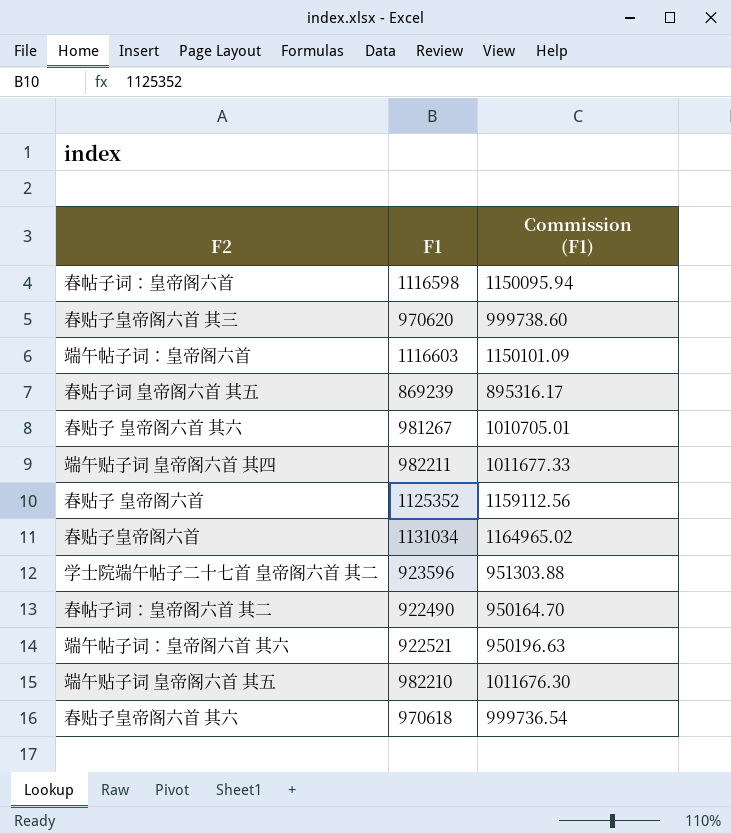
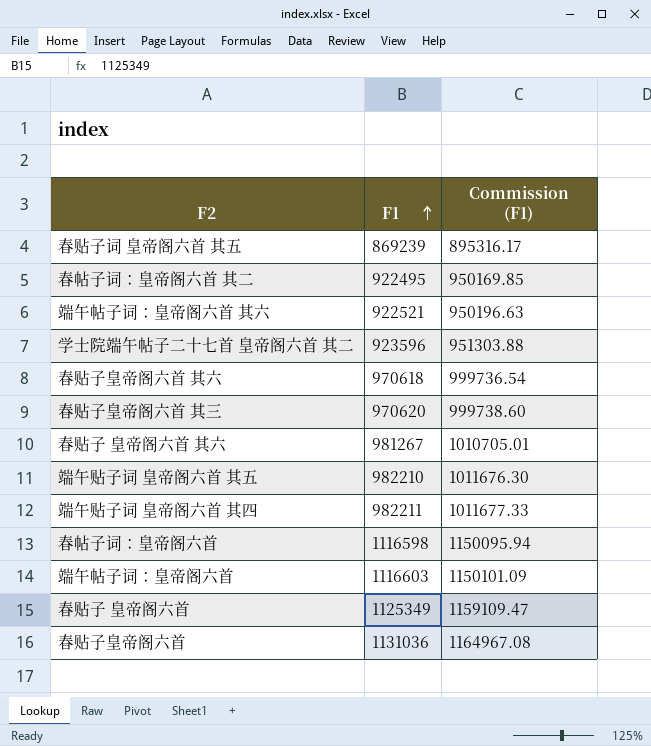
row order: none -> F1 ascending
春帖子词：皇帝阁六首 其二 | F1: 922490 -> 922495
春帖子词：皇帝阁六首 其二 | Commission (F1): 950164.70 -> 950169.85
春贴子 皇帝阁六首 | F1: 1125352 -> 1125349
春贴子 皇帝阁六首 | Commission (F1): 1159112.56 -> 1159109.47
春贴子皇帝阁六首 | F1: 1131034 -> 1131036
春贴子皇帝阁六首 | Commission (F1): 1164965.02 -> 1164967.08

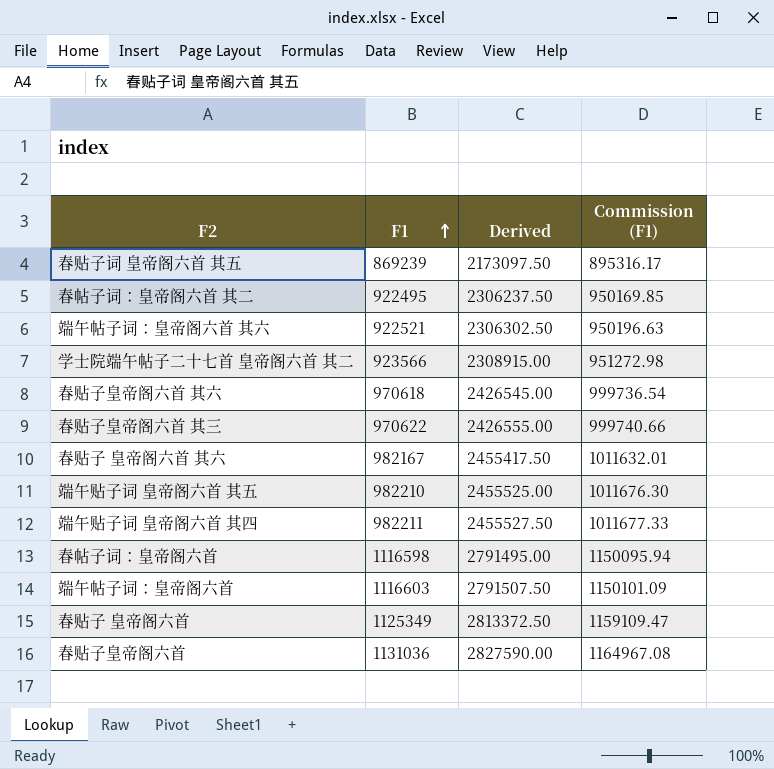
column Derived | formula: none -> [F1] * 2.5
学士院端午帖子二十七首 皇帝阁六首 其二 | F1: 923596 -> 923566
学士院端午帖子二十七首 皇帝阁六首 其二 | Commission (F1): 951303.88 -> 951272.98
春贴子皇帝阁六首 其三 | F1: 970620 -> 970622
春贴子皇帝阁六首 其三 | Commission (F1): 999738.60 -> 999740.66
春贴子 皇帝阁六首 其六 | F1: 981267 -> 982167
春贴子 皇帝阁六首 其六 | Commission (F1): 1010705.01 -> 1011632.01

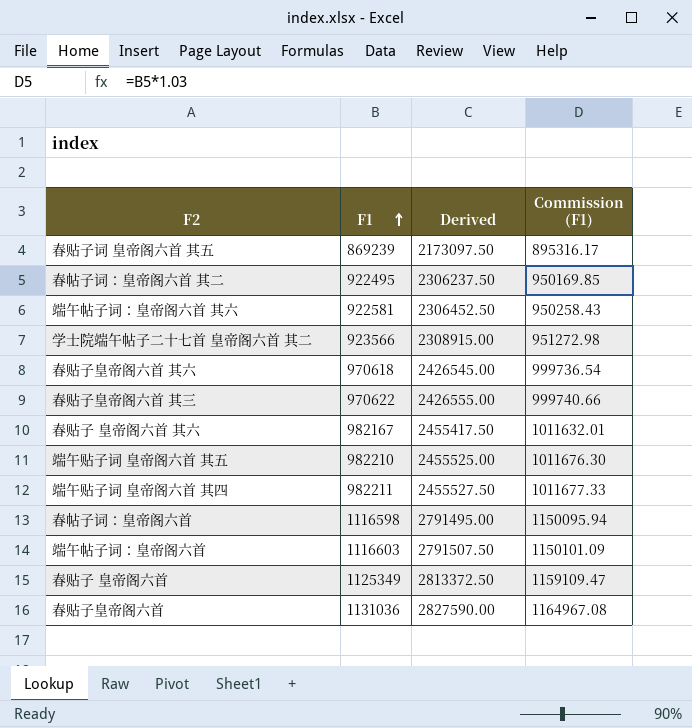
端午帖子词：皇帝阁六首 其六 | F1: 922521 -> 922581
端午帖子词：皇帝阁六首 其六 | Derived: 2306302.50 -> 2306452.50
端午帖子词：皇帝阁六首 其六 | Commission (F1): 950196.63 -> 950258.43

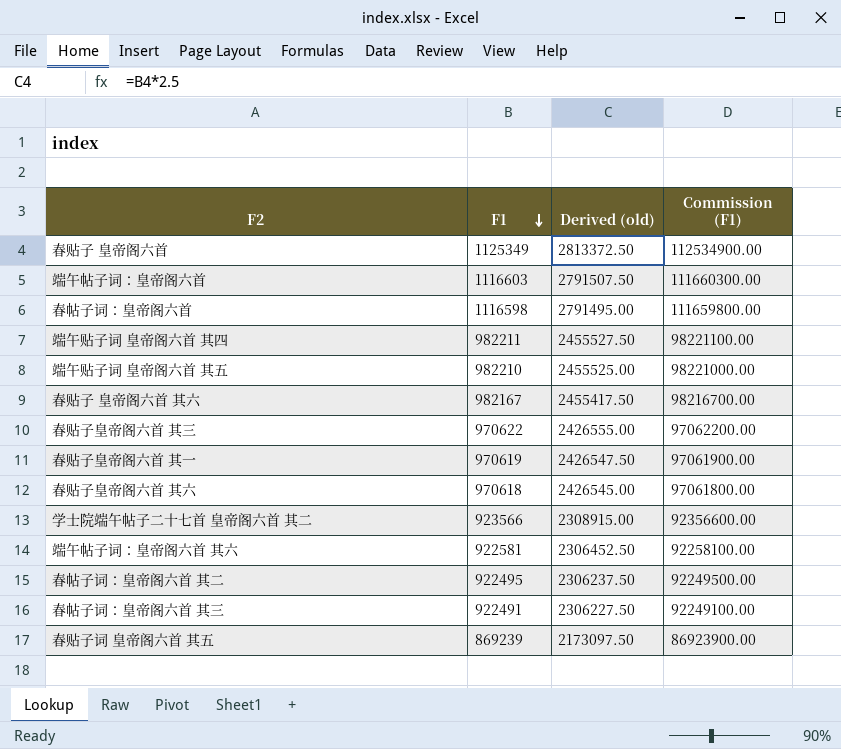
row order: F1 ascending -> F1 descending
column name: Derived -> Derived (old)
column Commission (F1) | formula: [F1] * 1.03 -> [F1] * 100
row 春贴子皇帝阁六首: 1131036 | 2827590.00 | 1164967.08 -> none
row 春贴子皇帝阁六首 其一: none -> 970619 | 2426547.50 | 97061900.00
row 春帖子词：皇帝阁六首 其三: none -> 922491 | 2306227.50 | 92249100.00

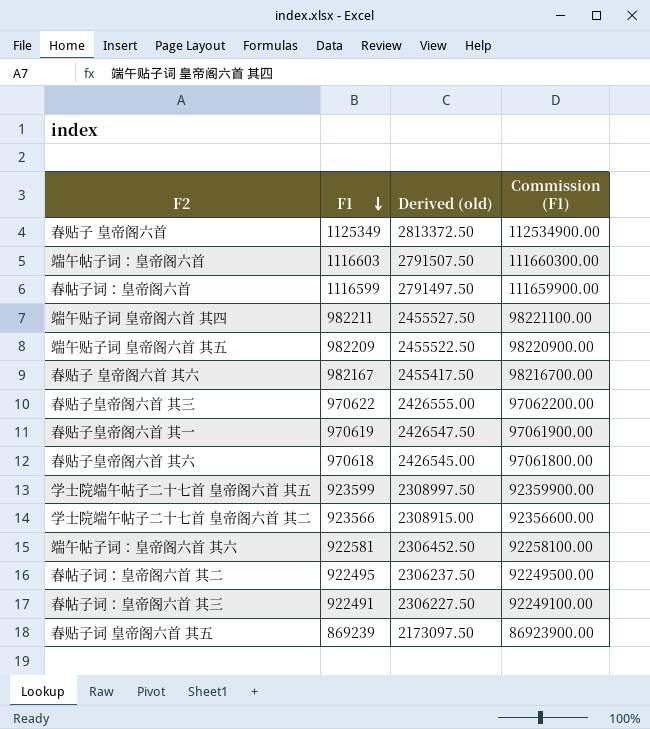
春帖子词：皇帝阁六首 | F1: 1116598 -> 1116599
春帖子词：皇帝阁六首 | Derived (old): 2791495.00 -> 2791497.50
春帖子词：皇帝阁六首 | Commission (F1): 111659800.00 -> 111659900.00
端午贴子词 皇帝阁六首 其五 | F1: 982210 -> 982209
端午贴子词 皇帝阁六首 其五 | Derived (old): 2455525.00 -> 2455522.50
端午贴子词 皇帝阁六首 其五 | Commission (F1): 98221000.00 -> 98220900.00
row 学士院端午帖子二十七首 皇帝阁六首 其五: none -> 923599 | 2308997.50 | 92359900.00

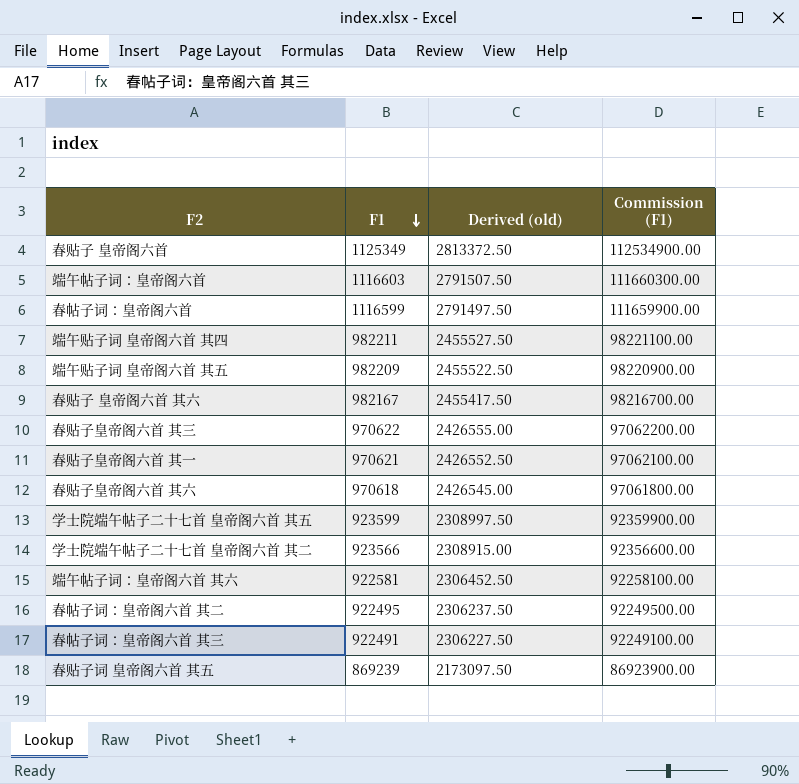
春贴子皇帝阁六首 其一 | F1: 970619 -> 970621
春贴子皇帝阁六首 其一 | Derived (old): 2426547.50 -> 2426552.50
春贴子皇帝阁六首 其一 | Commission (F1): 97061900.00 -> 97062100.00

